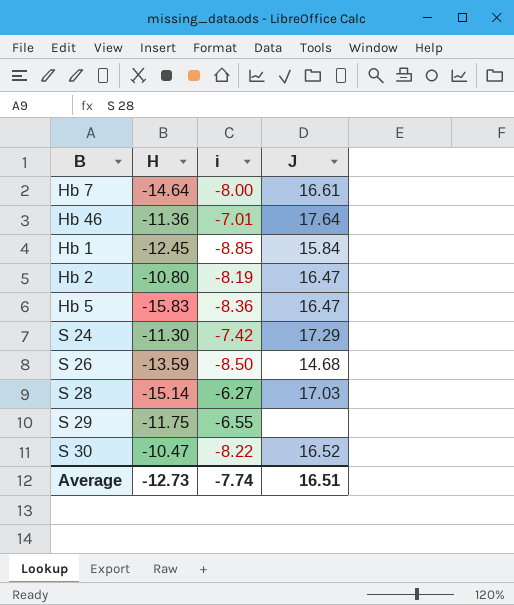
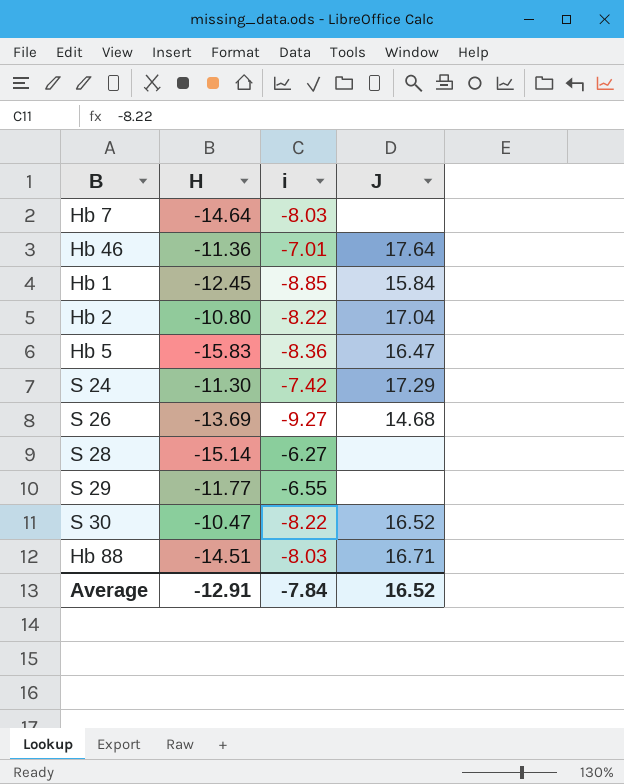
Hb 7 | i: -8.00 -> -8.03
Hb 7 | J: 16.61 -> none
Hb 2 | i: -8.19 -> -8.22
Hb 2 | J: 16.47 -> 17.04
S 26 | H: -13.59 -> -13.69
S 26 | i: -8.50 -> -9.27
S 28 | J: 17.03 -> none
S 29 | H: -11.75 -> -11.77
row Hb 88: none -> -14.51 | -8.03 | 16.71
Average | H: -12.73 -> -12.91
Average | i: -7.74 -> -7.84
Average | J: 16.51 -> 16.52

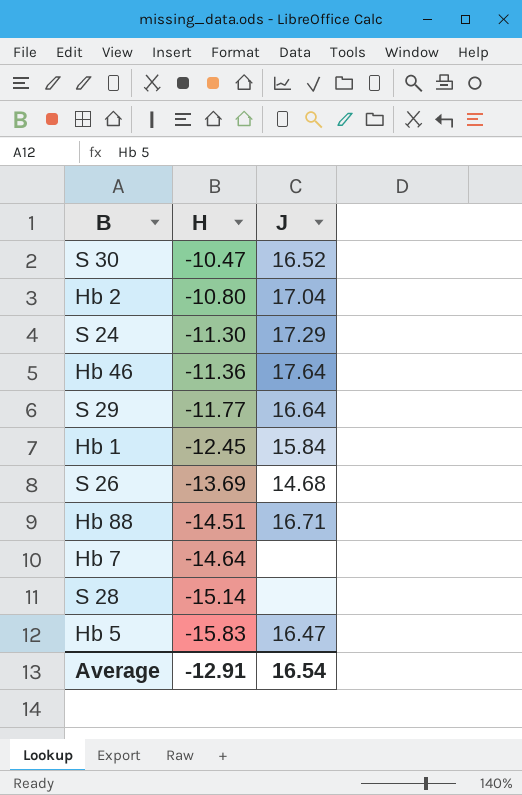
row order: none -> H descending
column i | position: 3 -> none
S 29 | J: none -> 16.64
Average | J: 16.52 -> 16.54

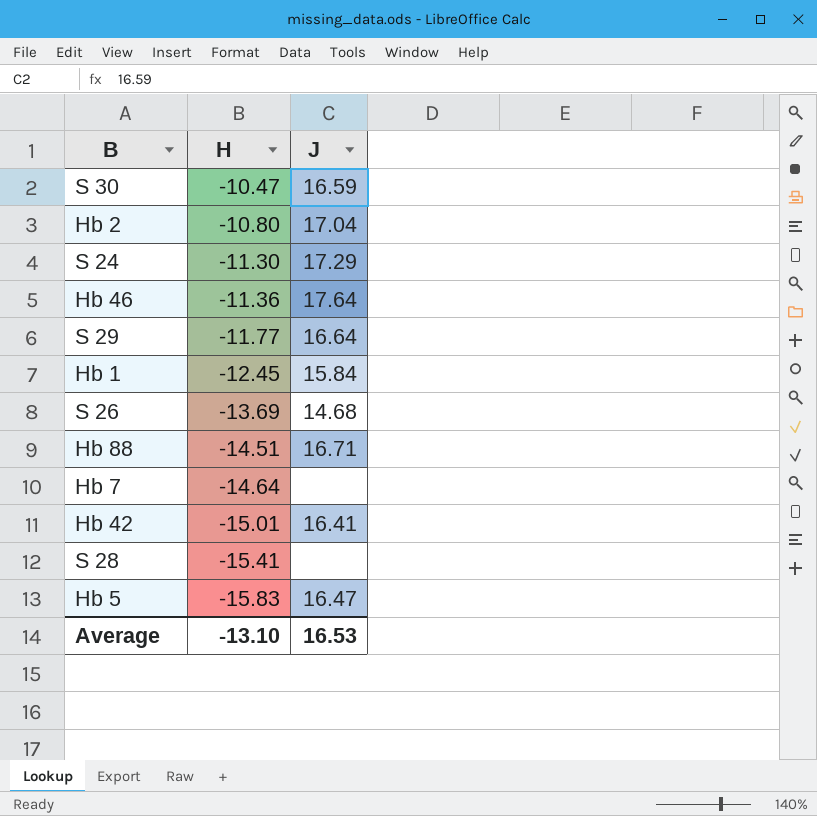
S 30 | J: 16.52 -> 16.59
row Hb 42: none -> -15.01 | 16.41
S 28 | H: -15.14 -> -15.41
Average | H: -12.91 -> -13.10
Average | J: 16.54 -> 16.53

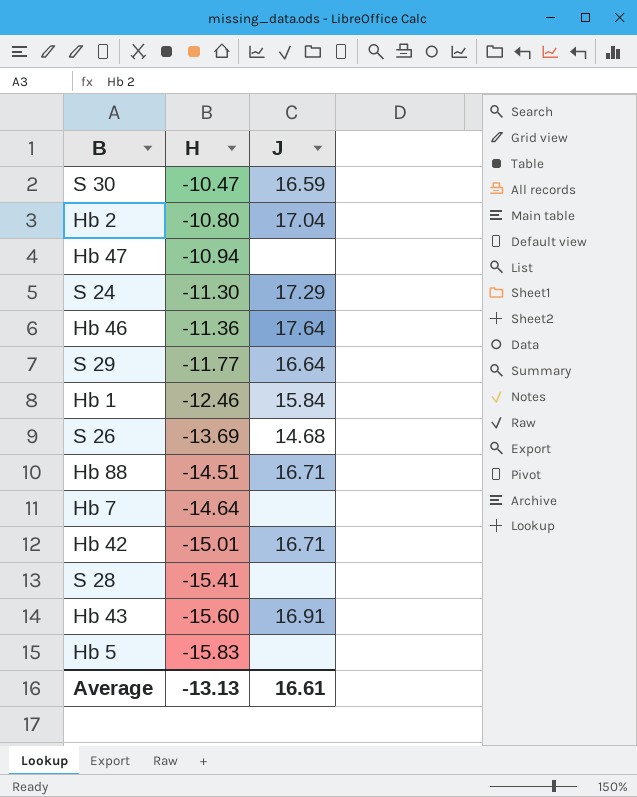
row Hb 47: none -> -10.94 | none
Hb 1 | H: -12.45 -> -12.46
Hb 42 | J: 16.41 -> 16.71
row Hb 43: none -> -15.60 | 16.91
Hb 5 | J: 16.47 -> none
Average | H: -13.10 -> -13.13
Average | J: 16.53 -> 16.61

